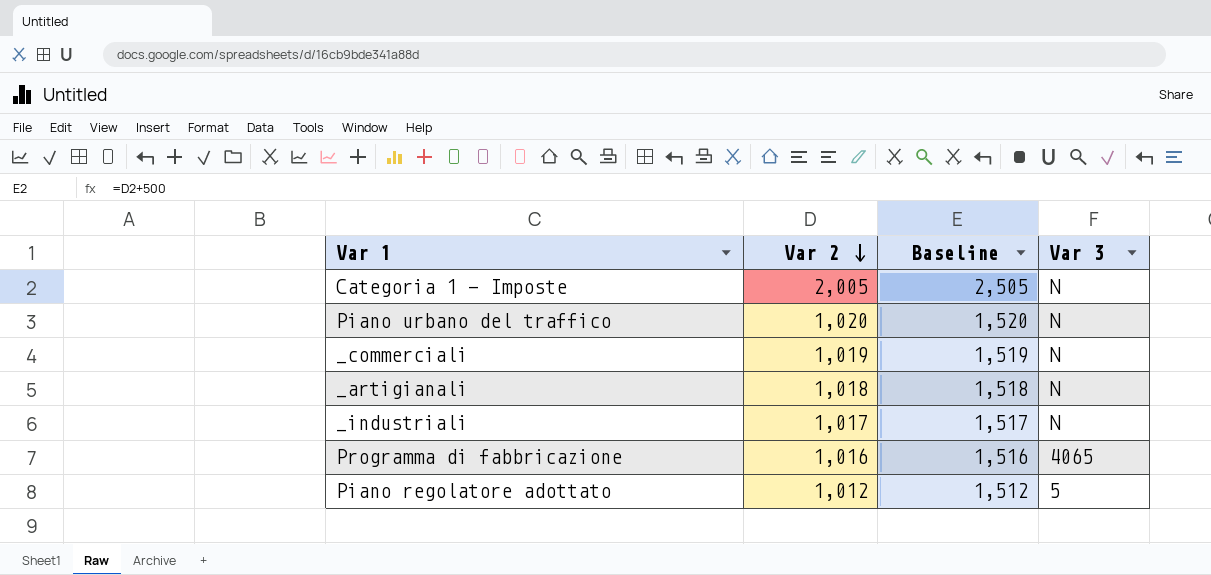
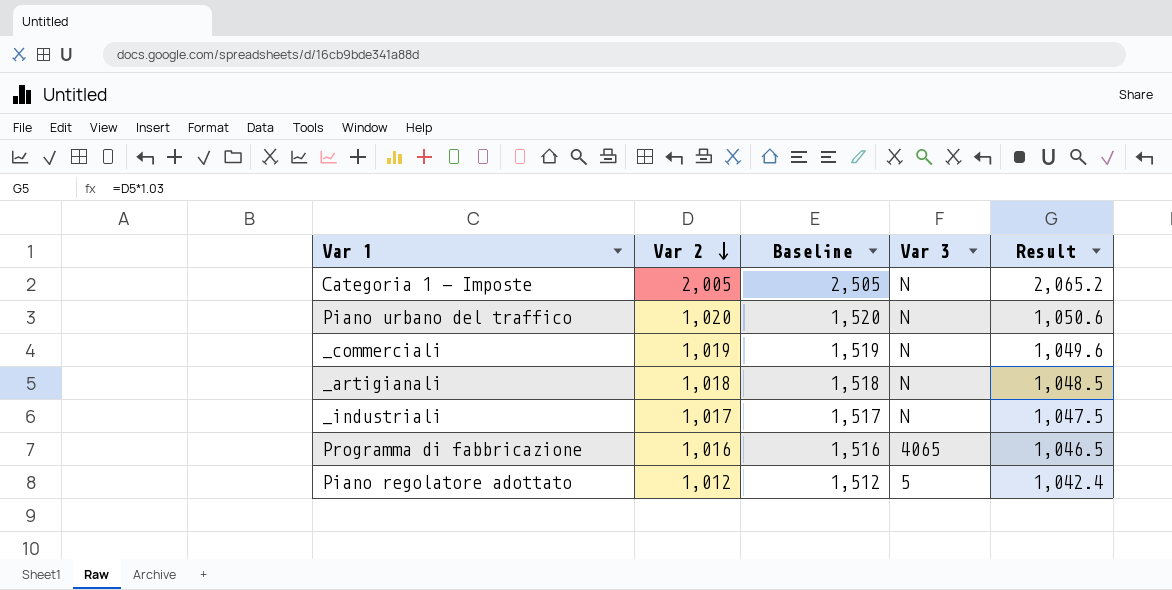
column Result | formula: none -> [Var 2] * 1.03

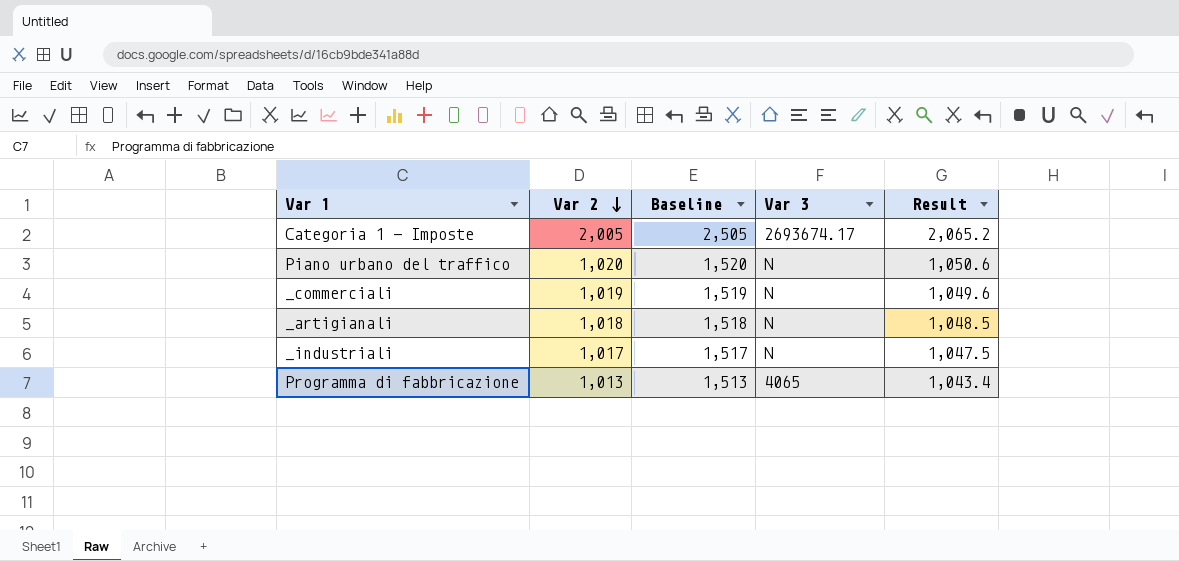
row Piano regolatore adottato: 1,012 | 1,512 | 5 | 1,042.4 -> none
Categoria 1 - Imposte | Var 3: N -> 2693674.17
Programma di fabbricazione | Var 2: 1,016 -> 1,013
Programma di fabbricazione | Baseline: 1,516 -> 1,513
Programma di fabbricazione | Result: 1,046.5 -> 1,043.4

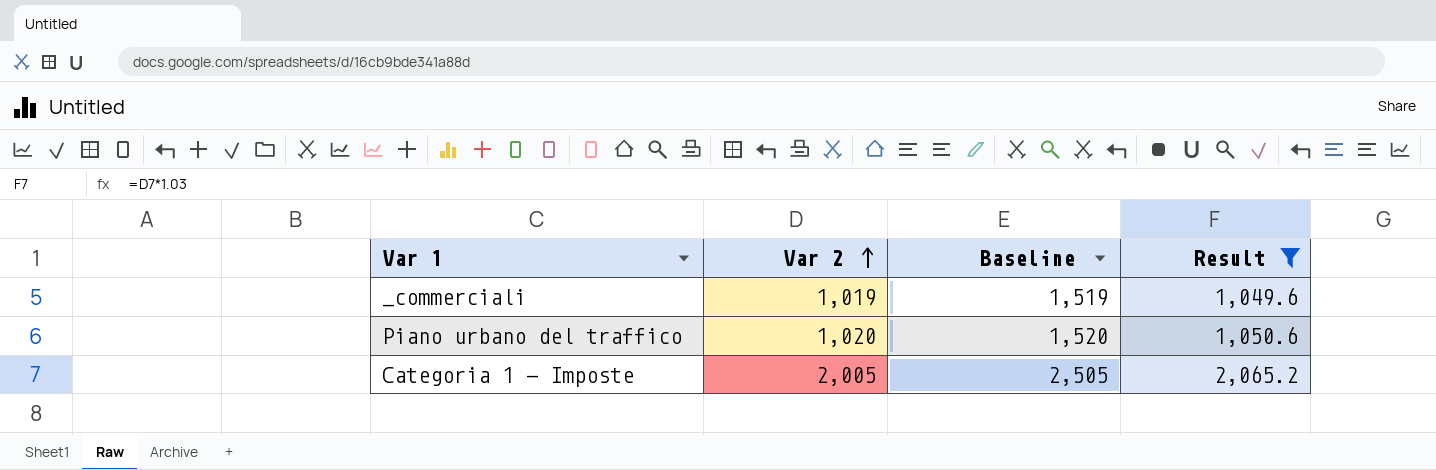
filter: none -> Result >= 1,049.6
row order: Var 2 descending -> Var 2 ascending
column Var 3 | position: 4 -> none

